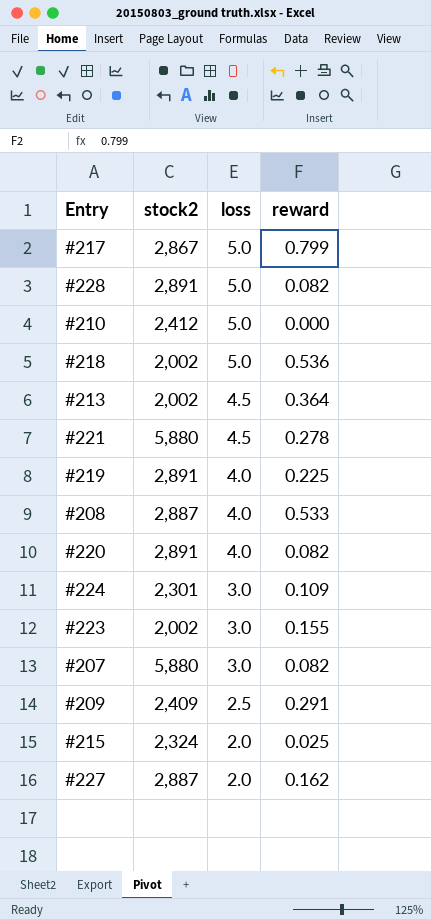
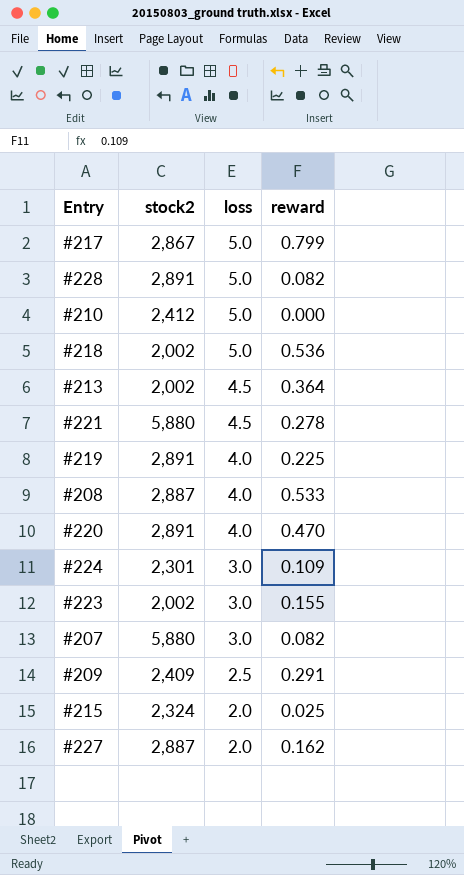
#220 | reward: 0.082 -> 0.470

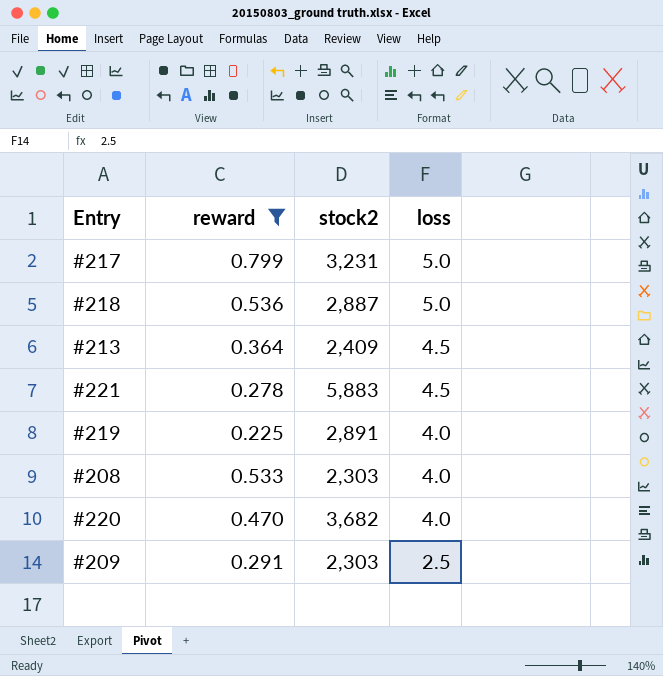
filter: none -> reward >= 0.225
column reward | position: 4 -> 2
#217 | stock2: 2,867 -> 3,231
#218 | stock2: 2,002 -> 2,887
#213 | stock2: 2,002 -> 2,409
#221 | stock2: 5,880 -> 5,883
#208 | stock2: 2,887 -> 2,303
#220 | stock2: 2,891 -> 3,682
#209 | stock2: 2,409 -> 2,303

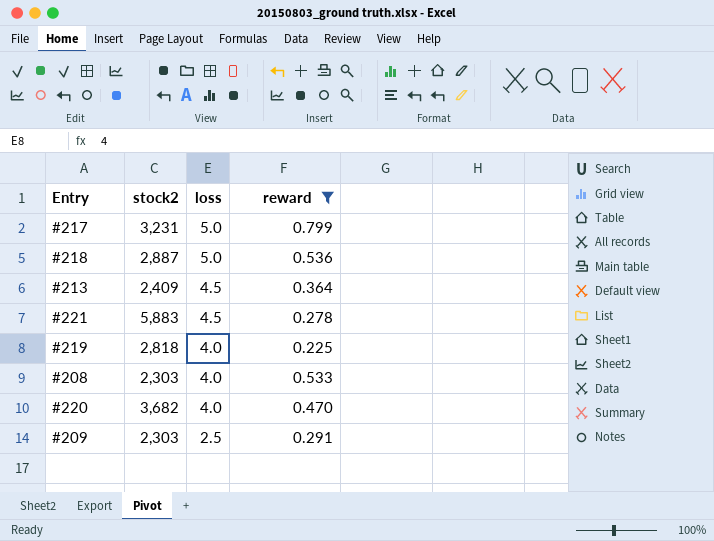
column reward | position: 2 -> 4
#219 | stock2: 2,891 -> 2,818

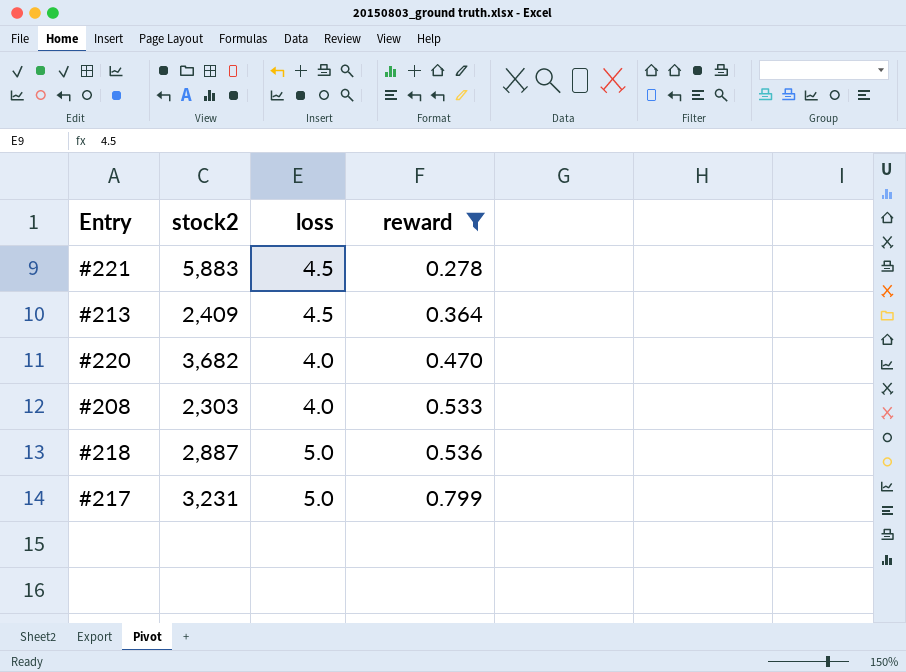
row order: loss descending -> reward ascending
row #219: 2,818 | 4.0 | 0.225 -> none
row #209: 2,303 | 2.5 | 0.291 -> none

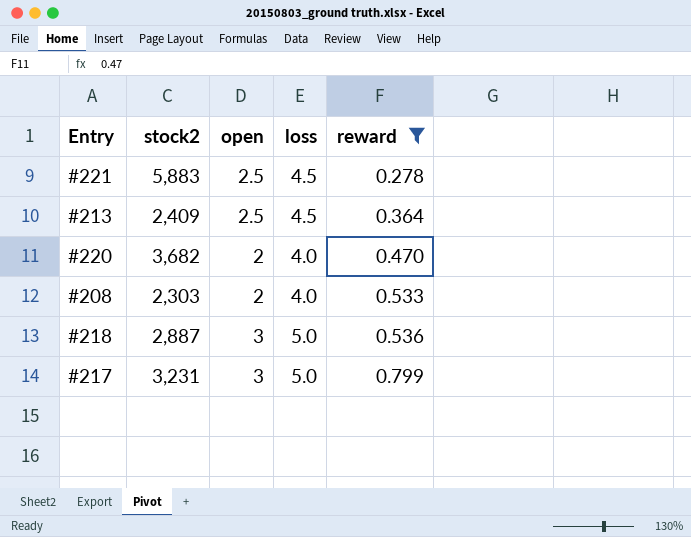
column open | position: none -> 3

